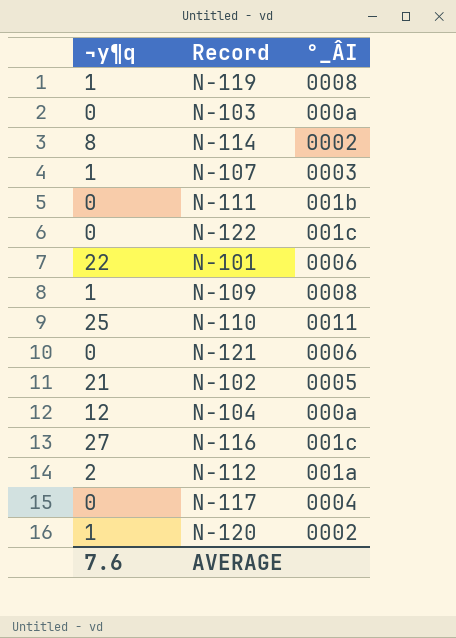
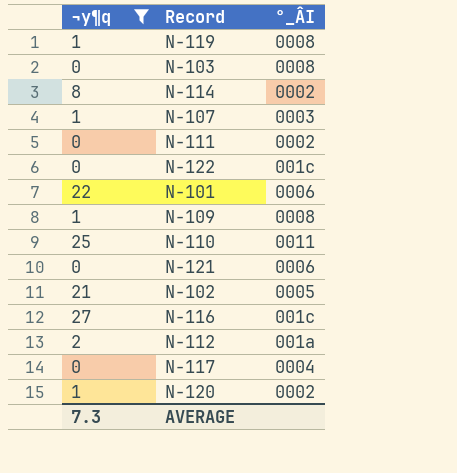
filter: none -> ¬y¶q != 12
N-103 | °_ÂI: 000a -> 0008
N-111 | °_ÂI: 001b -> 0002
AVERAGE | ¬y¶q: 7.6 -> 7.3

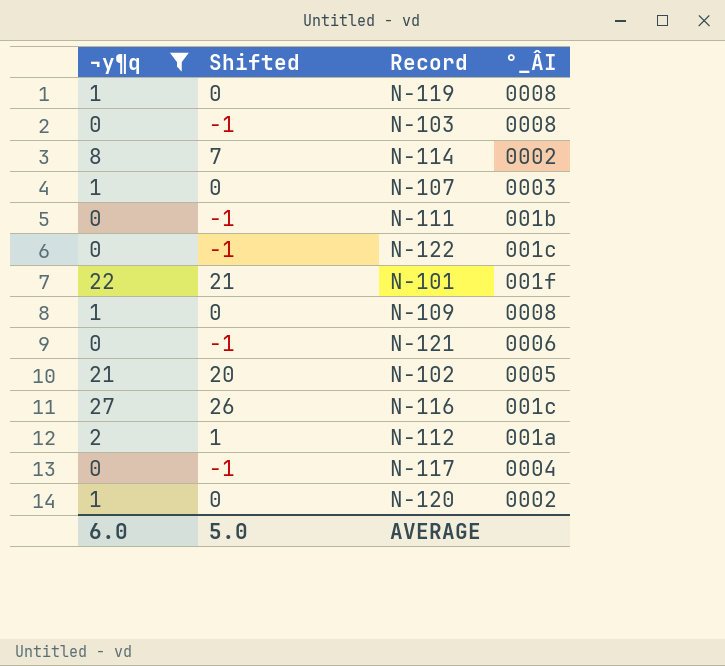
column Shifted | formula: none -> [¬y¶q] - 1
row N-110: 25 | 0011 -> none
N-111 | °_ÂI: 0002 -> 001b
N-101 | °_ÂI: 0006 -> 001f
AVERAGE | ¬y¶q: 7.3 -> 6.0

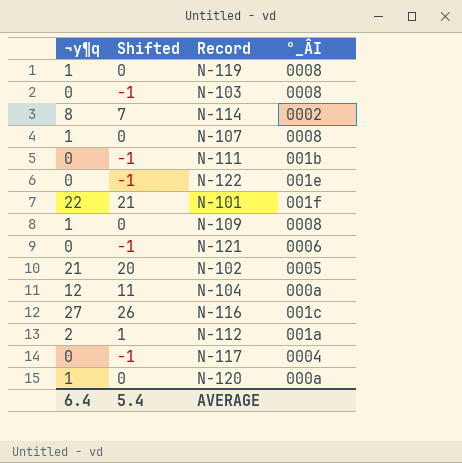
filter: ¬y¶q != 12 -> none
N-107 | °_ÂI: 0003 -> 0008
N-122 | °_ÂI: 001c -> 001e
N-120 | °_ÂI: 0002 -> 000a
AVERAGE | ¬y¶q: 6.0 -> 6.4
AVERAGE | Shifted: 5.0 -> 5.4

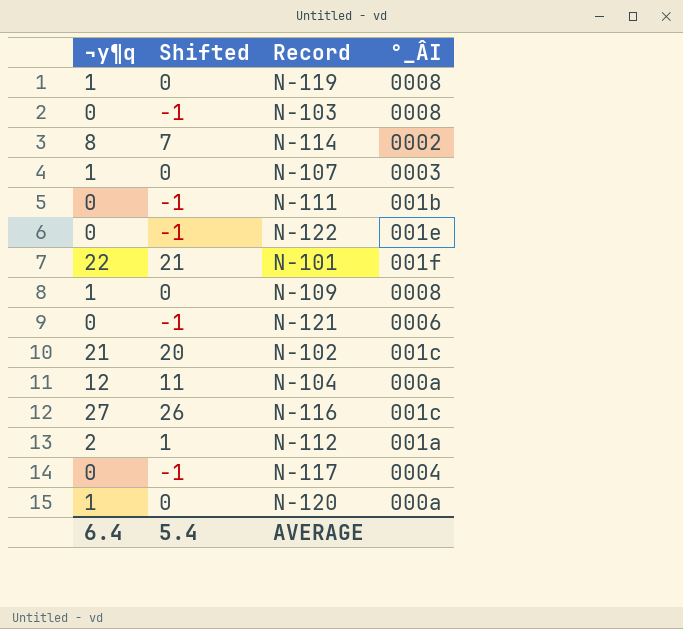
N-107 | °_ÂI: 0008 -> 0003
N-102 | °_ÂI: 0005 -> 001c

